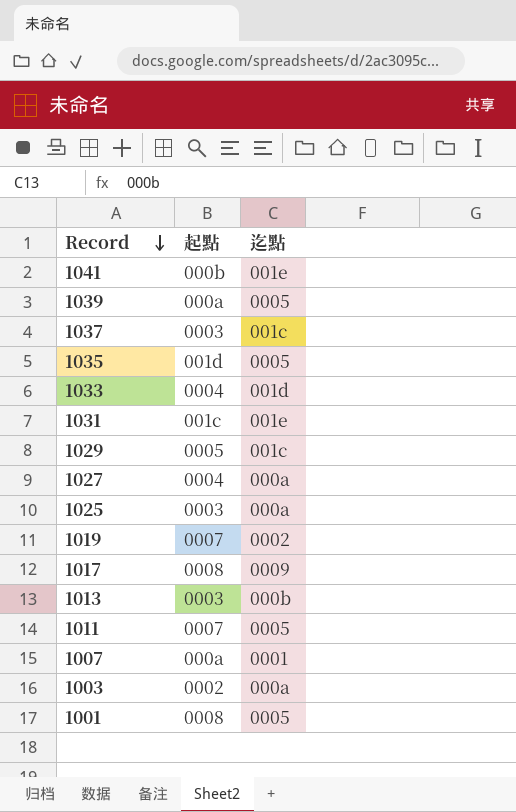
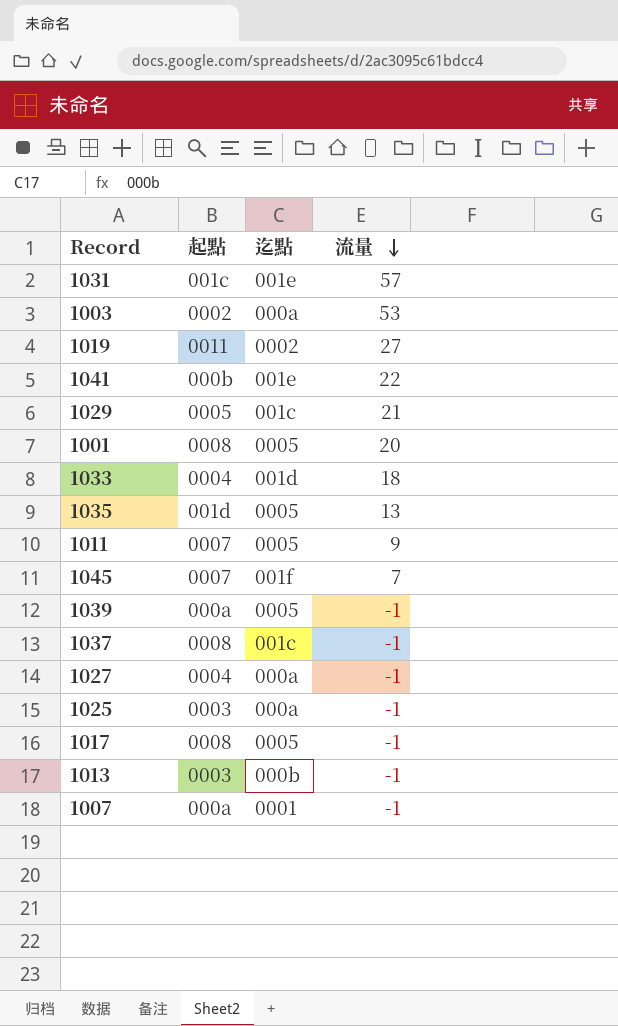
row order: Record descending -> 流量 descending
column 流量 | position: none -> 4
1019 | 起點: 0007 -> 0011
row 1045: none -> 0007 | 001f | 7
1037 | 起點: 0003 -> 0008
1017 | 迄點: 0009 -> 0005

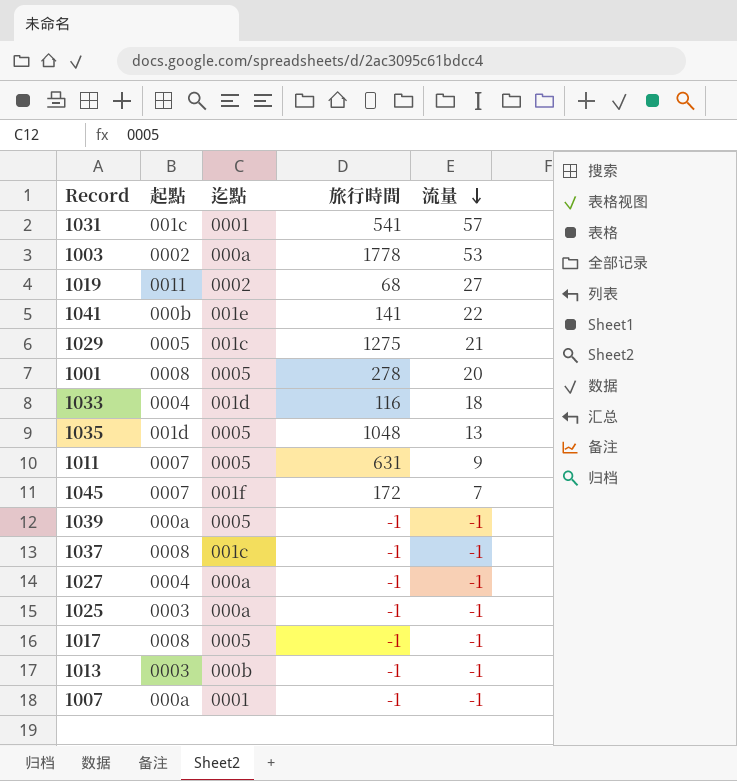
column 旅行時間 | position: none -> 4
1031 | 迄點: 001e -> 0001

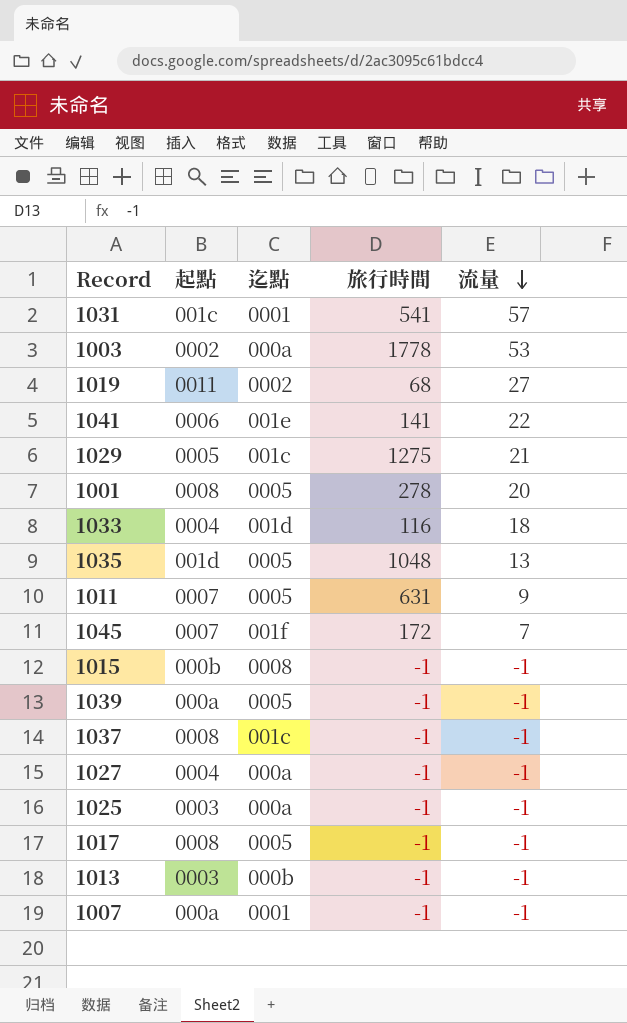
1041 | 起點: 000b -> 0006
row 1015: none -> 000b | 0008 | -1 | -1

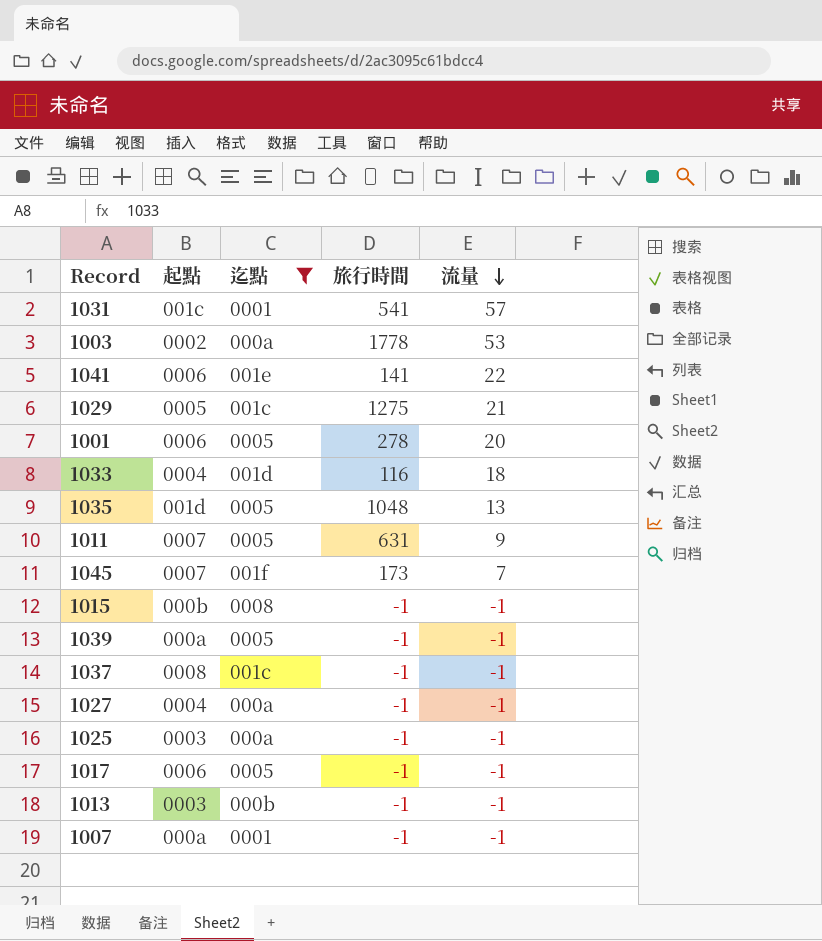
filter: none -> 迄點 != 0002
1001 | 起點: 0008 -> 0006
1045 | 旅行時間: 172 -> 173
1017 | 起點: 0008 -> 0006

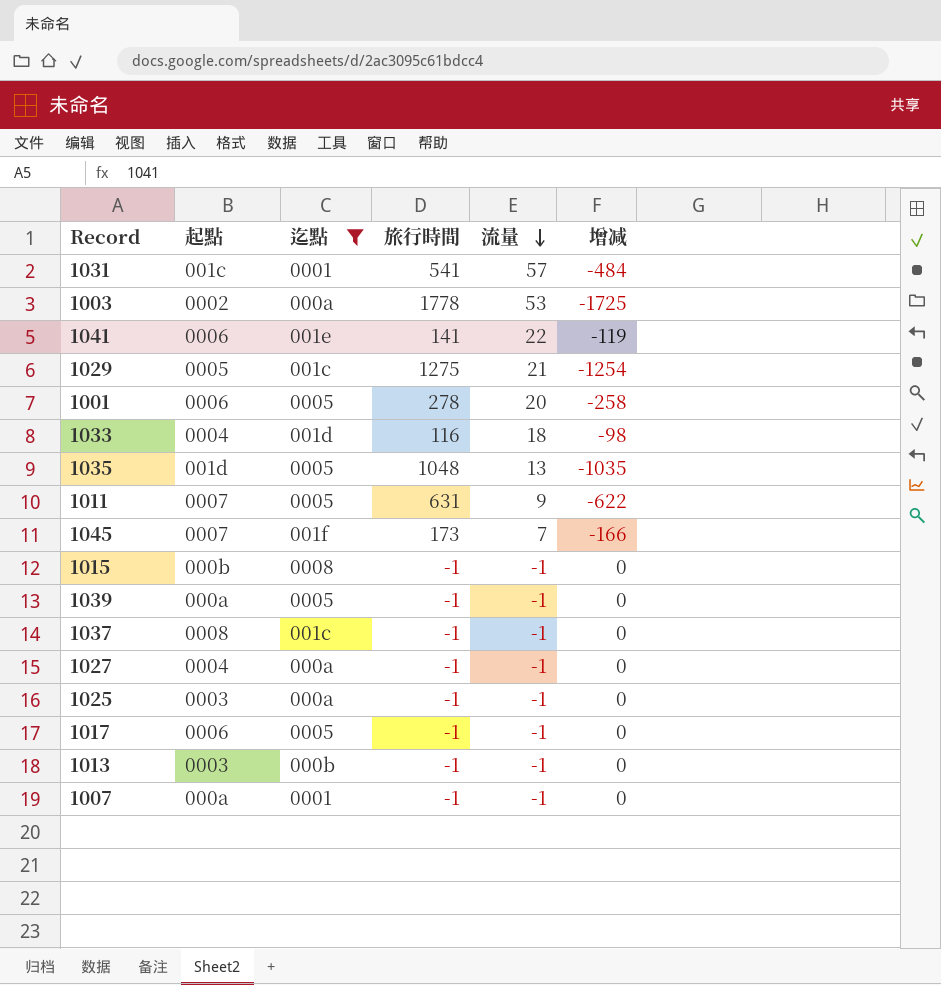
column 增减 | formula: none -> [流量] - [旅行時間]

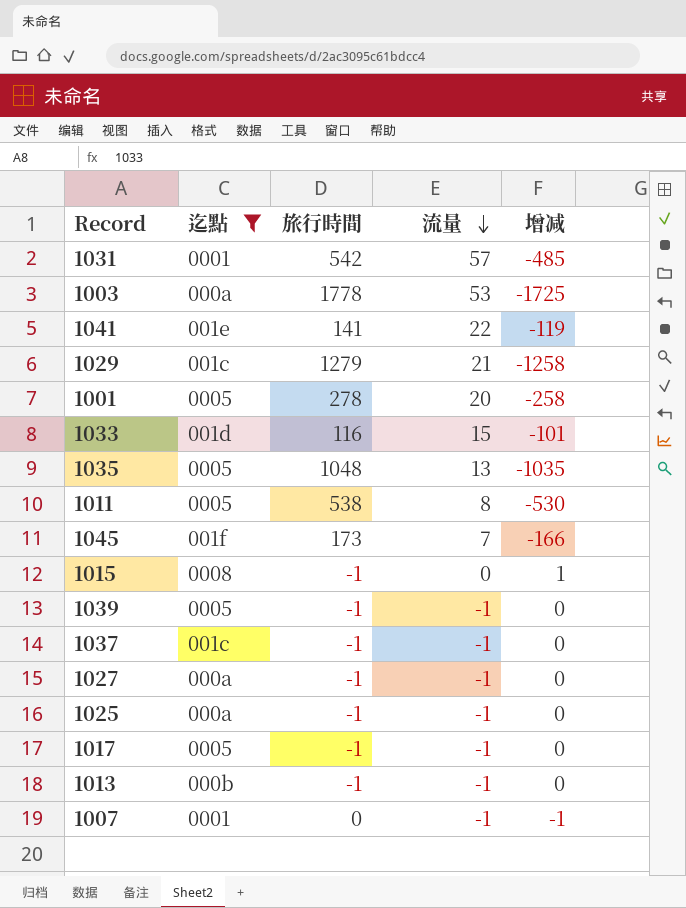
column 起點 | position: 2 -> none
1031 | 旅行時間: 541 -> 542
1031 | 增减: -484 -> -485
1029 | 旅行時間: 1275 -> 1279
1029 | 增减: -1254 -> -1258
1033 | 流量: 18 -> 15
1033 | 增减: -98 -> -101
1011 | 旅行時間: 631 -> 538
1011 | 流量: 9 -> 8
1011 | 增减: -622 -> -530
1015 | 流量: -1 -> 0
1015 | 增减: 0 -> 1
1007 | 旅行時間: -1 -> 0
1007 | 增减: 0 -> -1

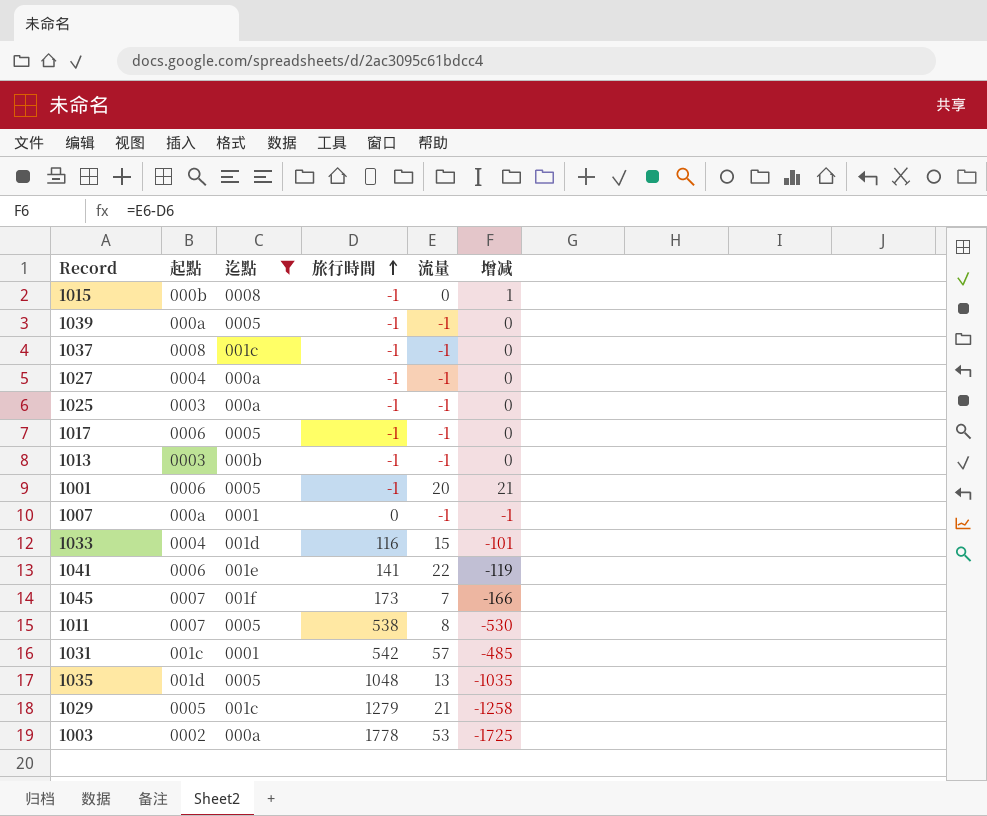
row order: 流量 descending -> 旅行時間 ascending
column 起點 | position: none -> 2
1001 | 旅行時間: 278 -> -1
1001 | 增减: -258 -> 21

